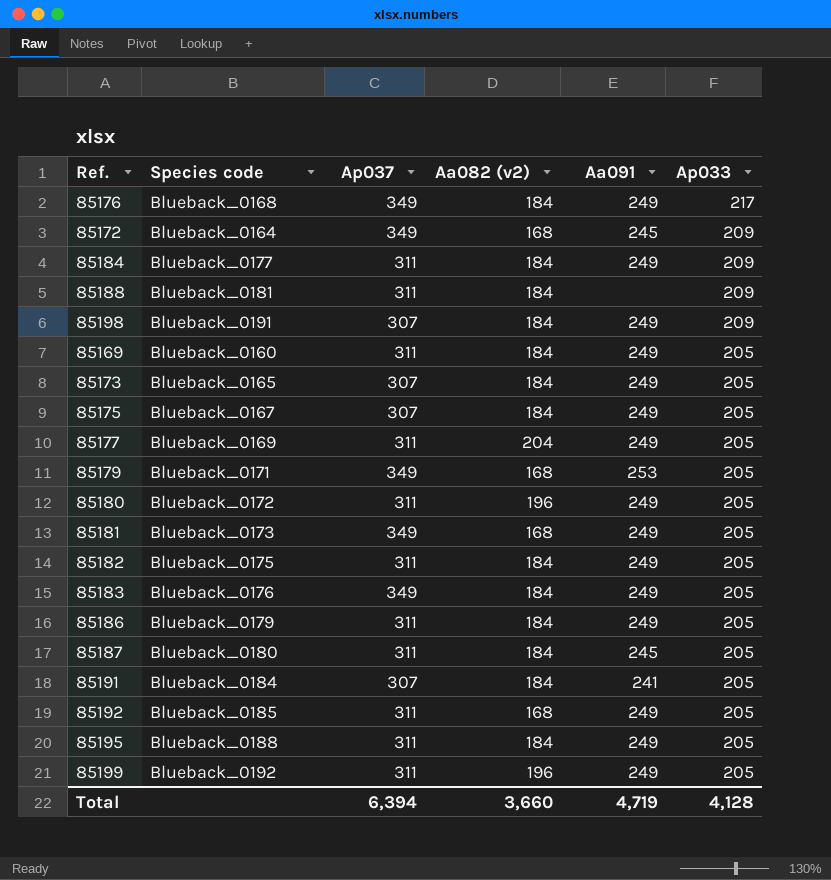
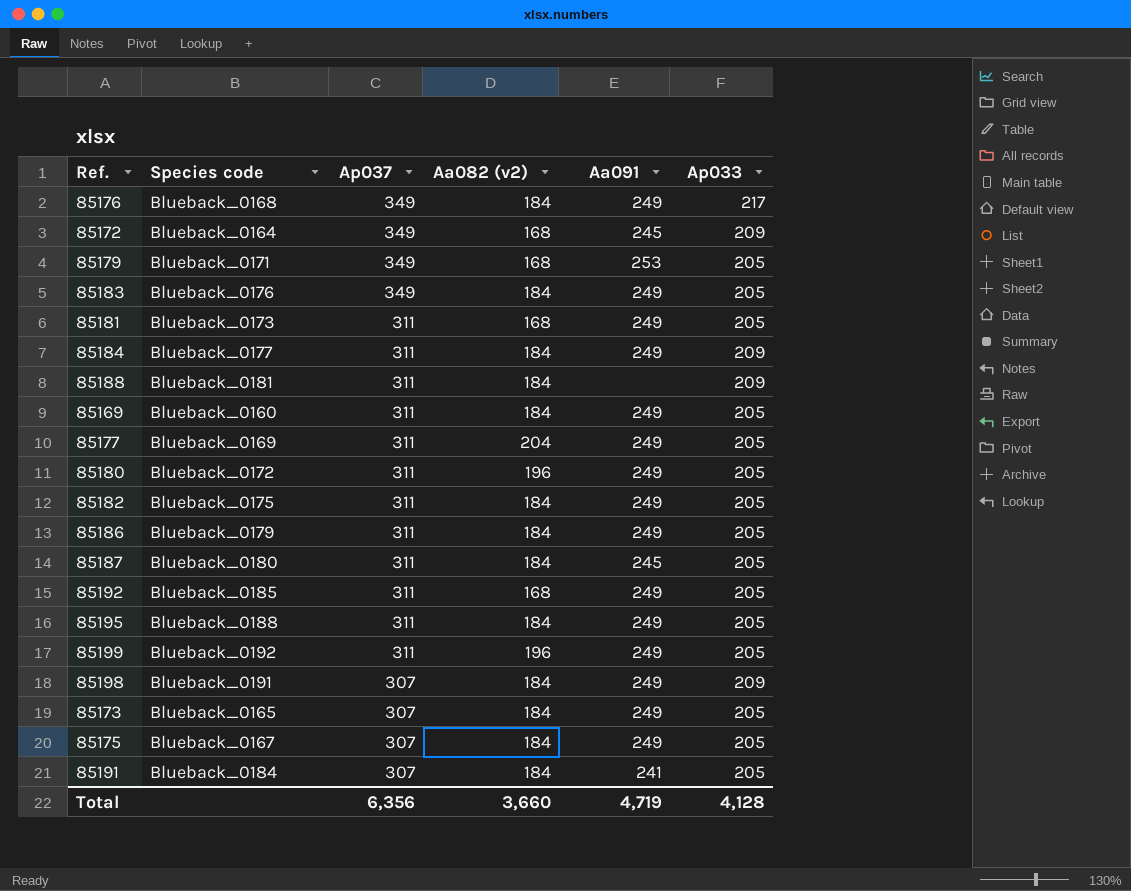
row order: Ap033 descending -> Ap037 descending
85181 | Ap037: 349 -> 311
Total | Ap037: 6,394 -> 6,356

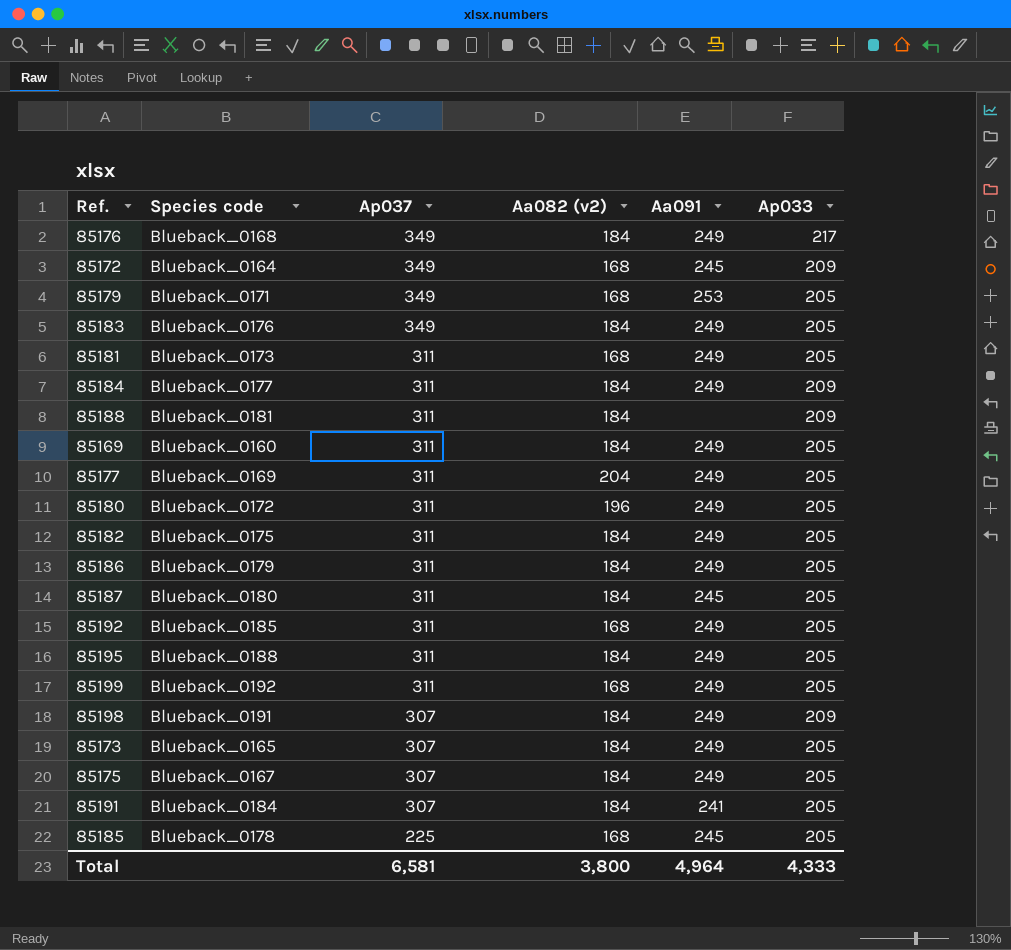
85199 | Aa082 (v2): 196 -> 168
row 85185: none -> Blueback_0178 | 225 | 168 | 245 | 205
Total | Ap037: 6,356 -> 6,581
Total | Aa082 (v2): 3,660 -> 3,800
Total | Aa091: 4,719 -> 4,964
Total | Ap033: 4,128 -> 4,333

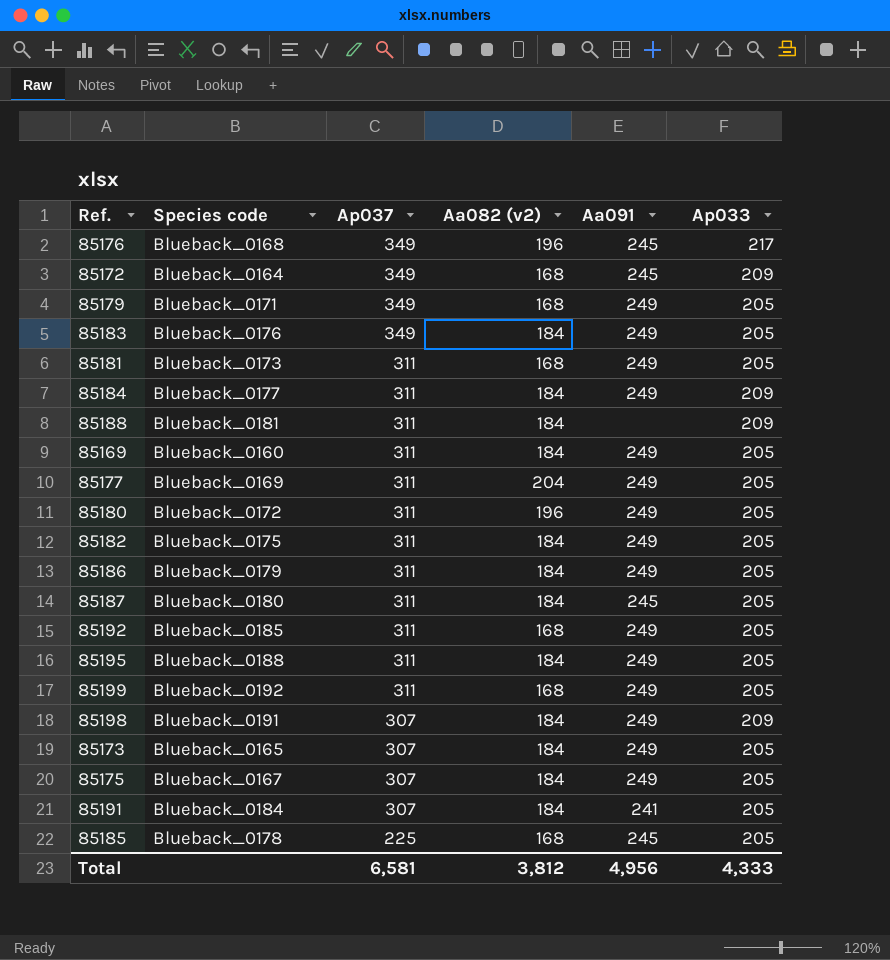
85176 | Aa082 (v2): 184 -> 196
85176 | Aa091: 249 -> 245
85179 | Aa091: 253 -> 249
Total | Aa082 (v2): 3,800 -> 3,812
Total | Aa091: 4,964 -> 4,956

